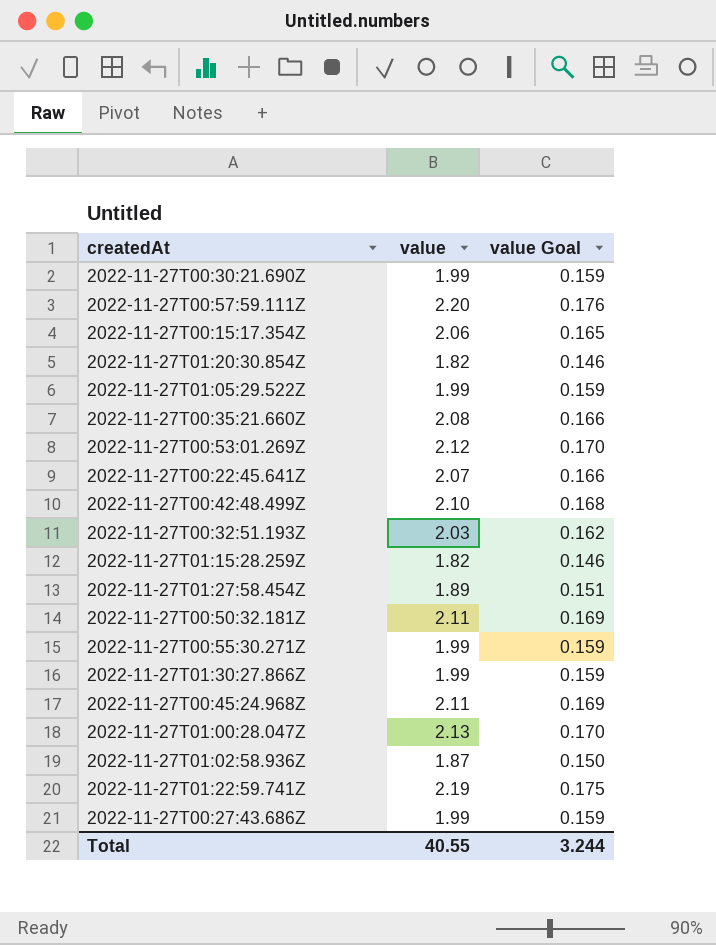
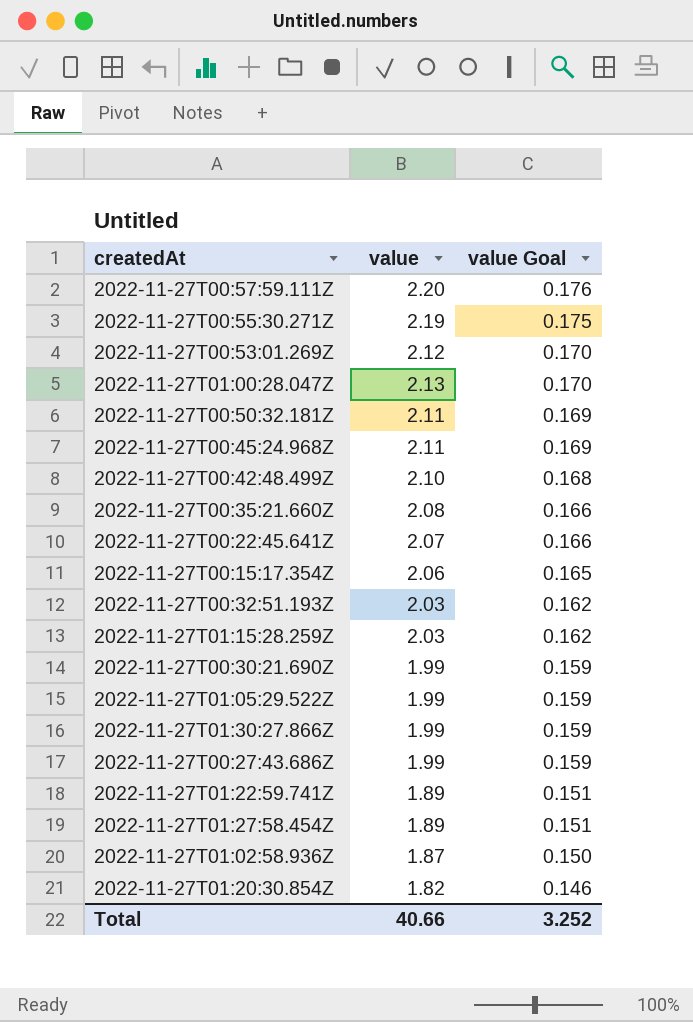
row order: none -> value Goal descending
2022-11-27T00:55:30.271Z | value: 1.99 -> 2.19
2022-11-27T00:55:30.271Z | value Goal: 0.159 -> 0.175
2022-11-27T01:15:28.259Z | value: 1.82 -> 2.03
2022-11-27T01:15:28.259Z | value Goal: 0.146 -> 0.162
2022-11-27T01:22:59.741Z | value: 2.19 -> 1.89
2022-11-27T01:22:59.741Z | value Goal: 0.175 -> 0.151
Total | value: 40.55 -> 40.66
Total | value Goal: 3.244 -> 3.252

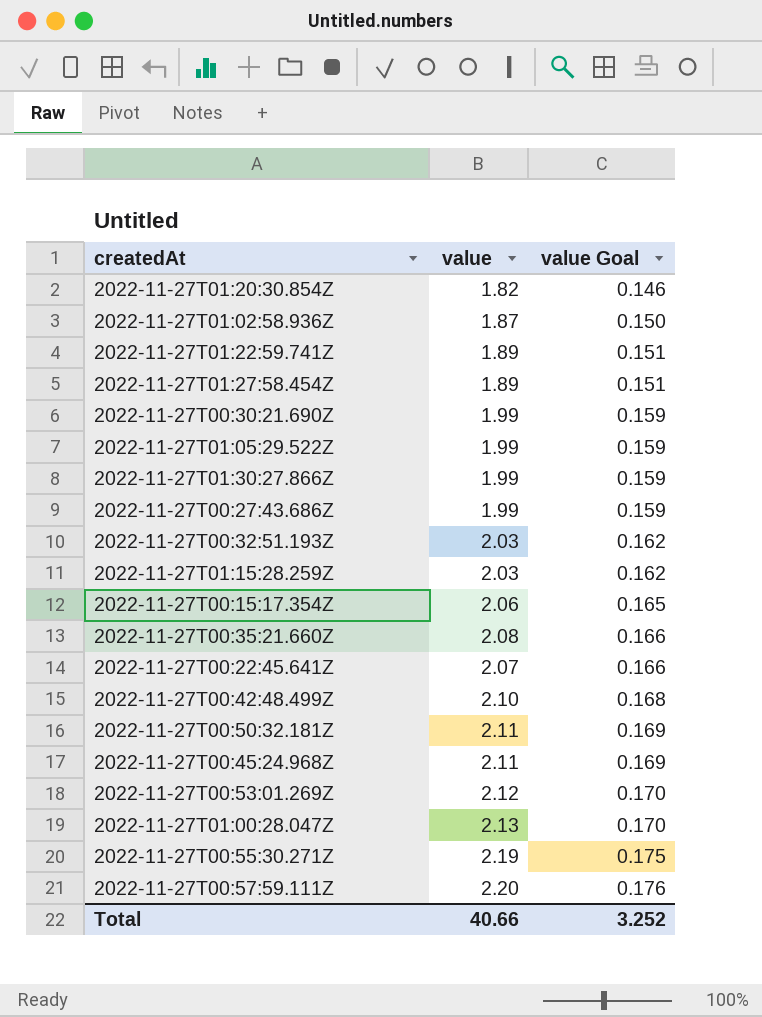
row order: value Goal descending -> value Goal ascending

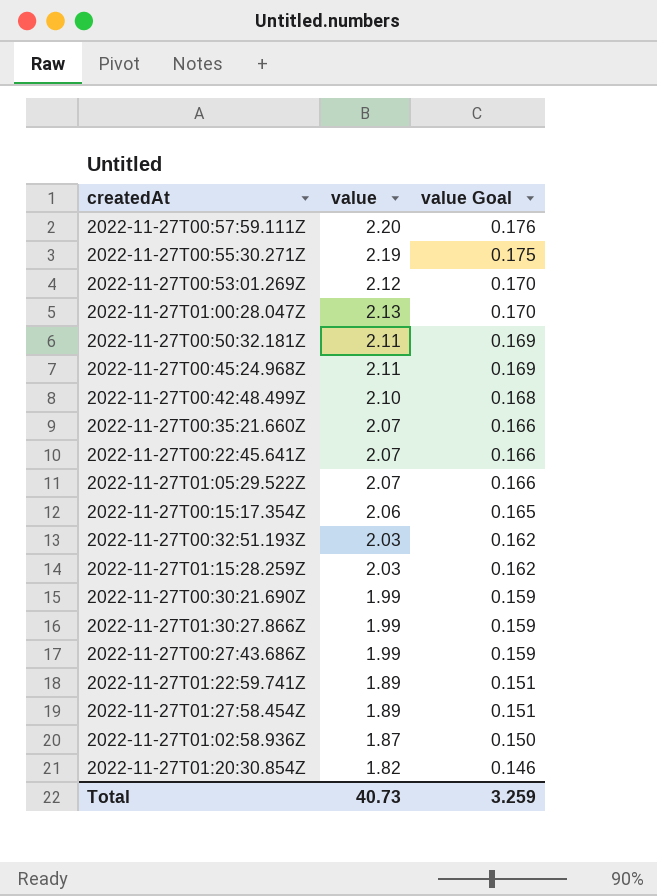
row order: value Goal ascending -> value Goal descending
2022-11-27T00:35:21.660Z | value: 2.08 -> 2.07
2022-11-27T01:05:29.522Z | value: 1.99 -> 2.07
2022-11-27T01:05:29.522Z | value Goal: 0.159 -> 0.166
Total | value: 40.66 -> 40.73
Total | value Goal: 3.252 -> 3.259

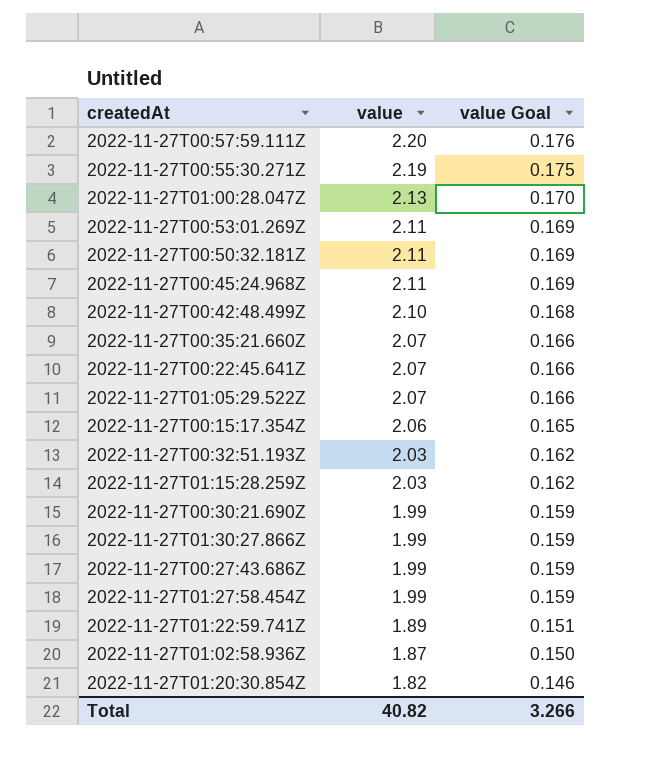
row order: value Goal descending -> value descending
2022-11-27T00:53:01.269Z | value: 2.12 -> 2.11
2022-11-27T00:53:01.269Z | value Goal: 0.170 -> 0.169
2022-11-27T01:27:58.454Z | value: 1.89 -> 1.99
2022-11-27T01:27:58.454Z | value Goal: 0.151 -> 0.159
Total | value: 40.73 -> 40.82
Total | value Goal: 3.259 -> 3.266

